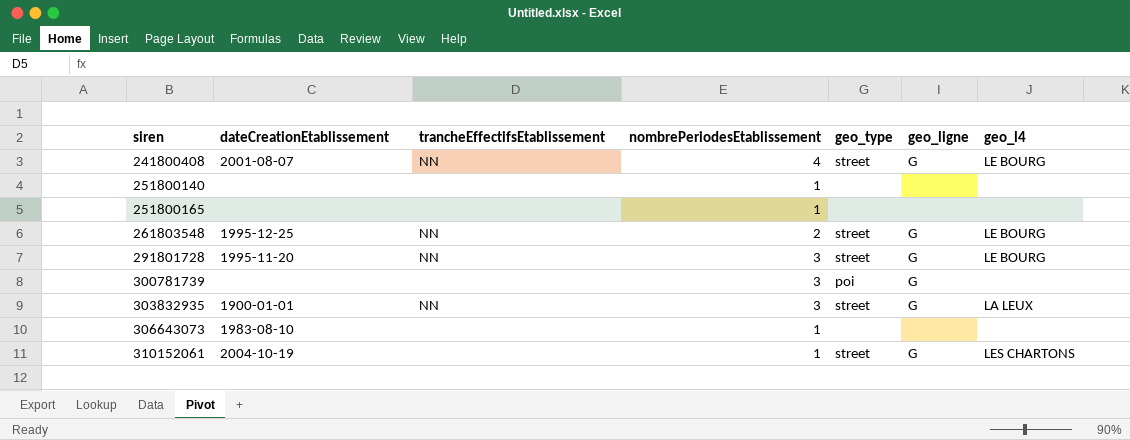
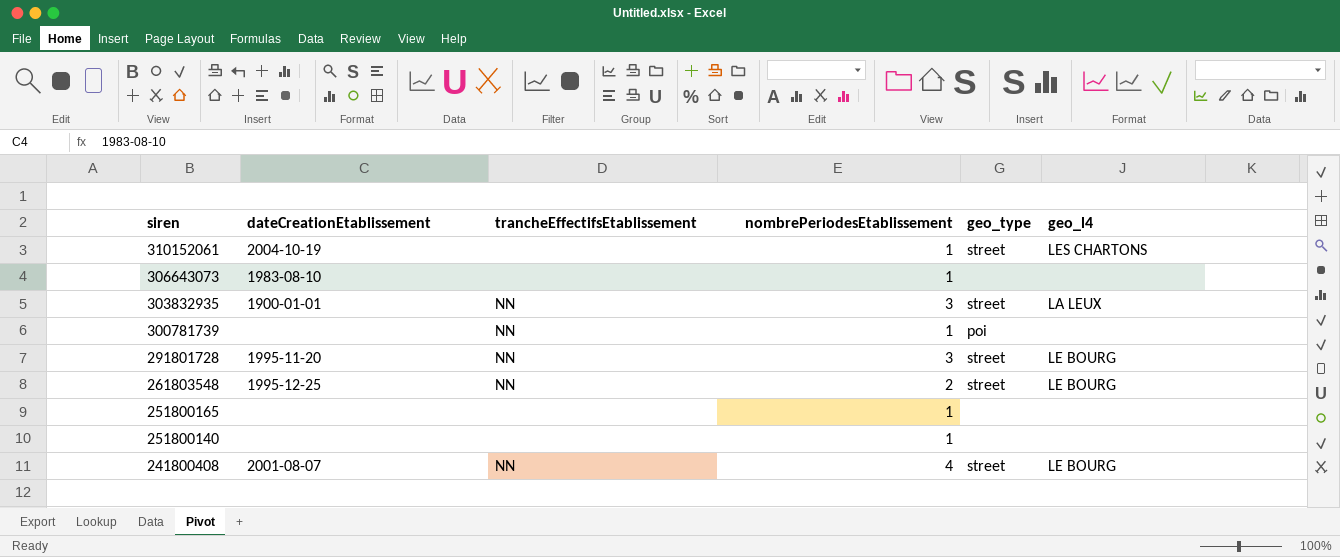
row order: siren ascending -> siren descending
column geo_ligne | position: 6 -> none
300781739 | trancheEffectifsEtablissement: none -> NN
300781739 | nombrePeriodesEtablissement: 3 -> 1

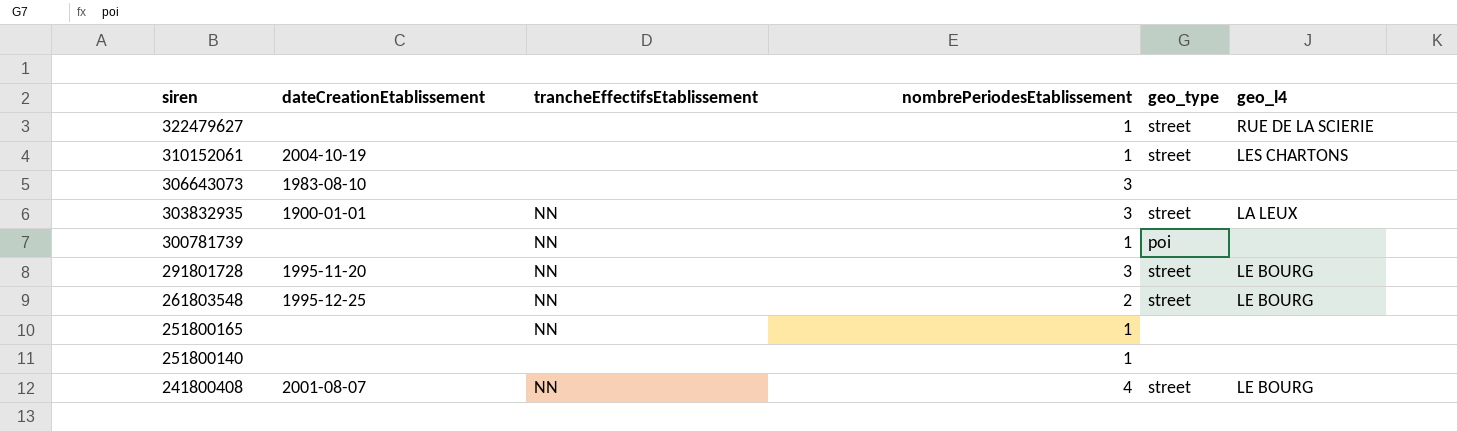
row 322479627: none -> none | none | 1 | street | RUE DE LA SCIERIE
306643073 | nombrePeriodesEtablissement: 1 -> 3
251800165 | trancheEffectifsEtablissement: none -> NN

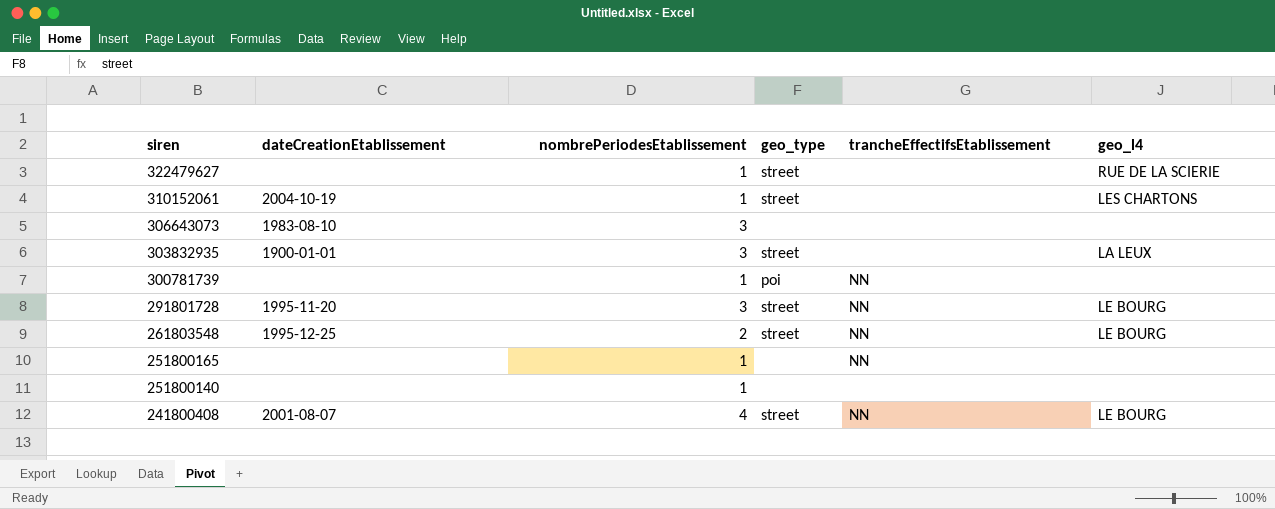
column trancheEffectifsEtablissement | position: 3 -> 5
303832935 | trancheEffectifsEtablissement: NN -> none

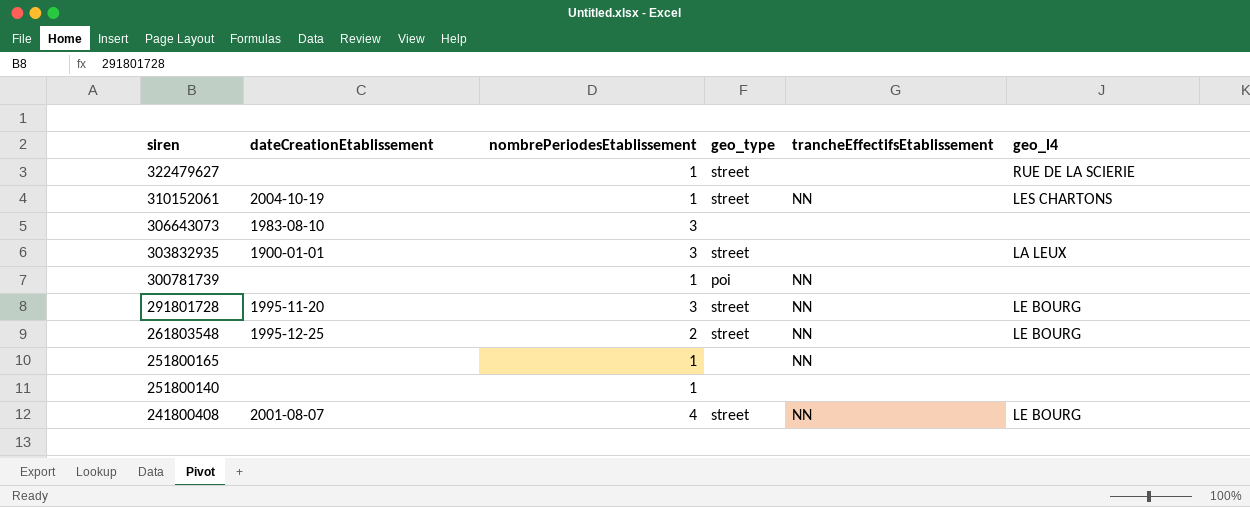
310152061 | trancheEffectifsEtablissement: none -> NN

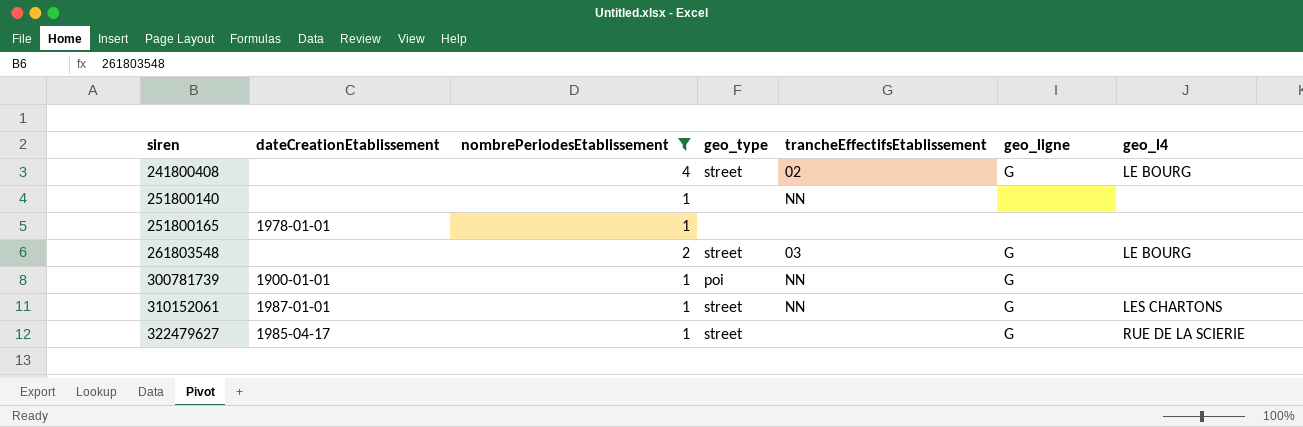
filter: none -> nombrePeriodesEtablissement != 3
row order: siren descending -> siren ascending
column geo_ligne | position: none -> 6
241800408 | dateCreationEtablissement: 2001-08-07 -> none
241800408 | trancheEffectifsEtablissement: NN -> 02
251800140 | trancheEffectifsEtablissement: none -> NN
251800165 | dateCreationEtablissement: none -> 1978-01-01
251800165 | trancheEffectifsEtablissement: NN -> none
261803548 | dateCreationEtablissement: 1995-12-25 -> none
261803548 | trancheEffectifsEtablissement: NN -> 03
300781739 | dateCreationEtablissement: none -> 1900-01-01
310152061 | dateCreationEtablissement: 2004-10-19 -> 1987-01-01
322479627 | dateCreationEtablissement: none -> 1985-04-17

